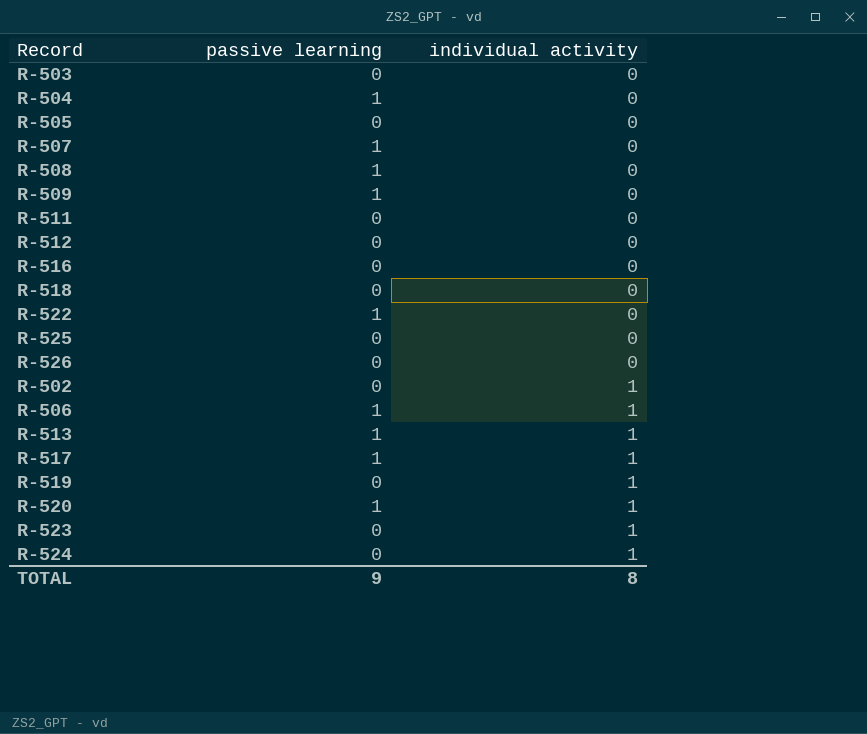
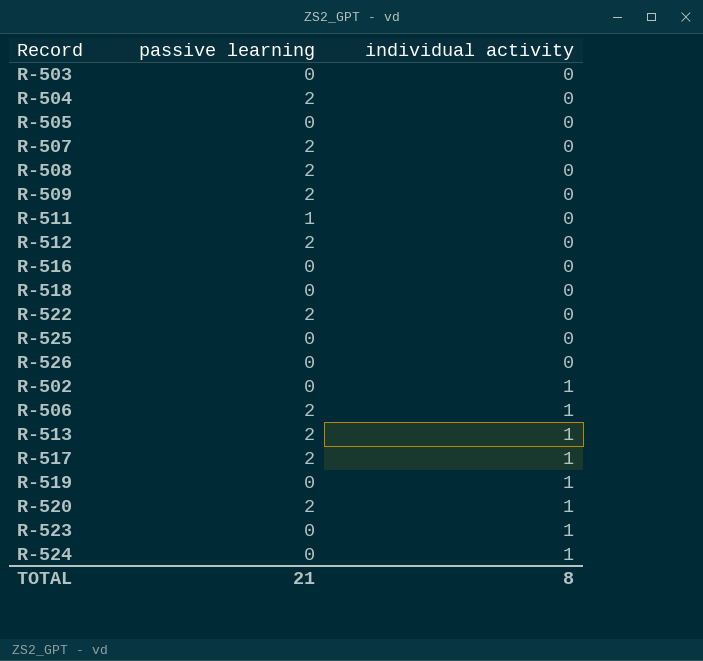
R-504 | passive learning: 1 -> 2
R-507 | passive learning: 1 -> 2
R-508 | passive learning: 1 -> 2
R-509 | passive learning: 1 -> 2
R-511 | passive learning: 0 -> 1
R-512 | passive learning: 0 -> 2
R-522 | passive learning: 1 -> 2
R-506 | passive learning: 1 -> 2
R-513 | passive learning: 1 -> 2
R-517 | passive learning: 1 -> 2
R-520 | passive learning: 1 -> 2
TOTAL | passive learning: 9 -> 21

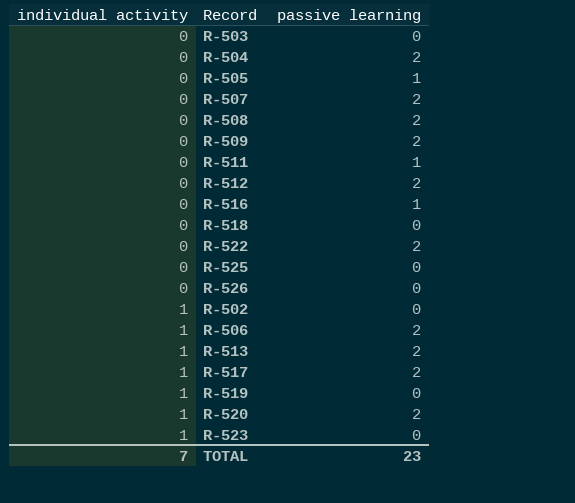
column individual activity | position: 3 -> 1
row R-524: 0 | 1 -> none
R-505 | passive learning: 0 -> 1
R-516 | passive learning: 0 -> 1
TOTAL | individual activity: 8 -> 7
TOTAL | passive learning: 21 -> 23

